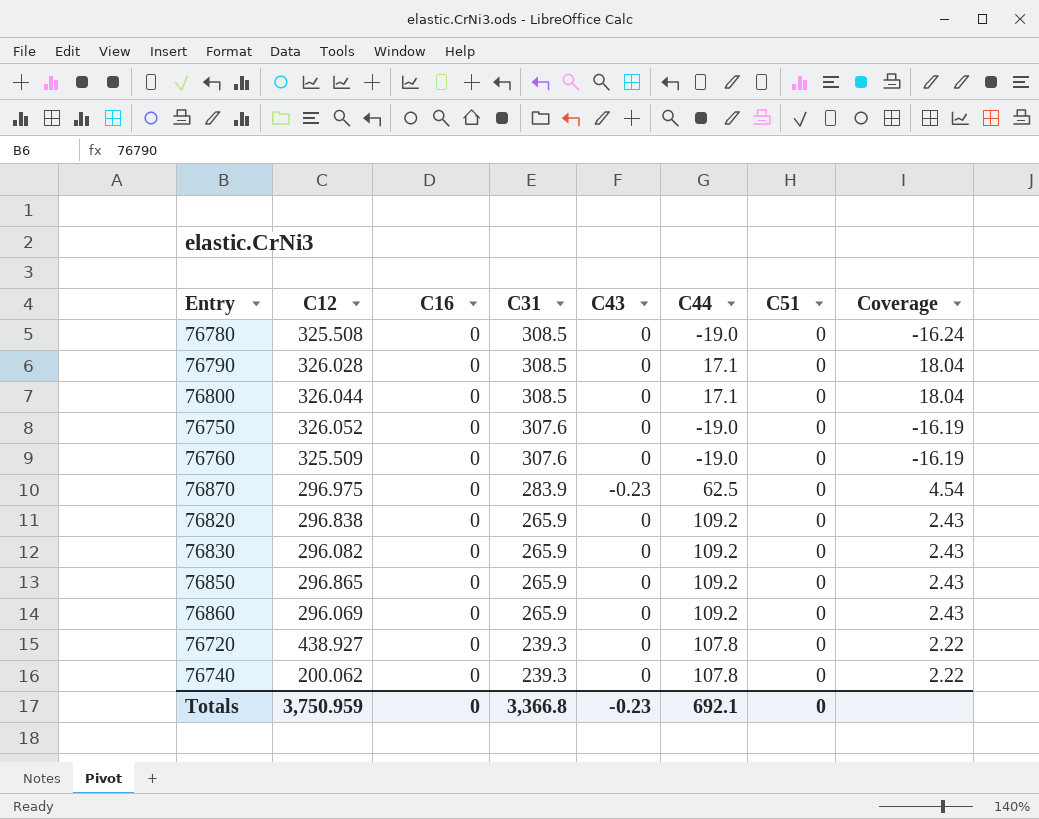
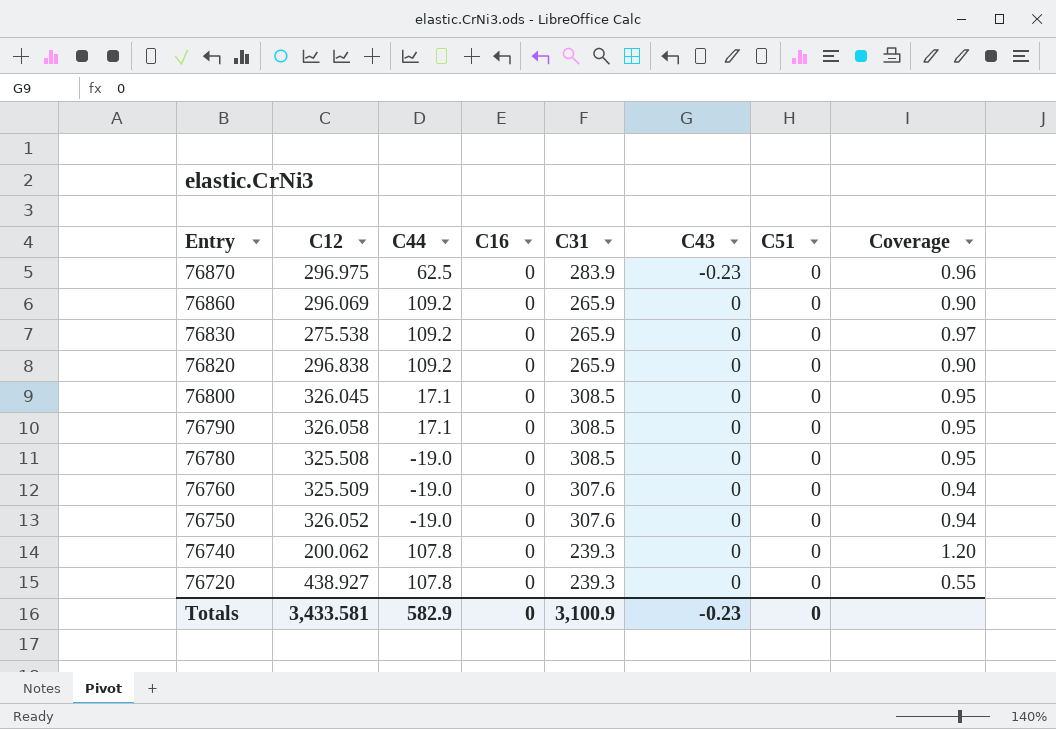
row order: C31 descending -> Entry descending
column C44 | position: 6 -> 3
column Coverage | formula: [C31] / [C44] -> [C31] / [C12]
row 76850: 296.865 | 0 | 265.9 | 0 | 109.2 | 0 | 2.43 -> none
76830 | C12: 296.082 -> 275.538
76800 | C12: 326.044 -> 326.045
76790 | C12: 326.028 -> 326.058
Totals | C12: 3,750.959 -> 3,433.581
Totals | C44: 692.1 -> 582.9
Totals | C31: 3,366.8 -> 3,100.9

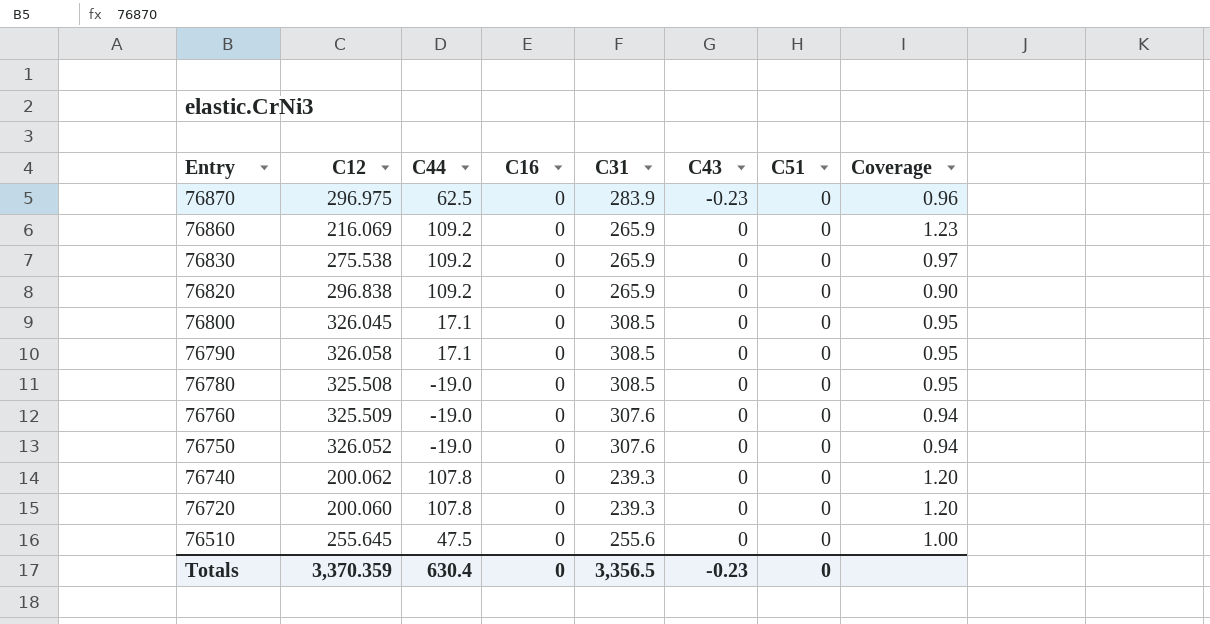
76860 | C12: 296.069 -> 216.069
76860 | Coverage: 0.90 -> 1.23
76720 | C12: 438.927 -> 200.060
76720 | Coverage: 0.55 -> 1.20
row 76510: none -> 255.645 | 47.5 | 0 | 255.6 | 0 | 0 | 1.00
Totals | C12: 3,433.581 -> 3,370.359
Totals | C44: 582.9 -> 630.4
Totals | C31: 3,100.9 -> 3,356.5

